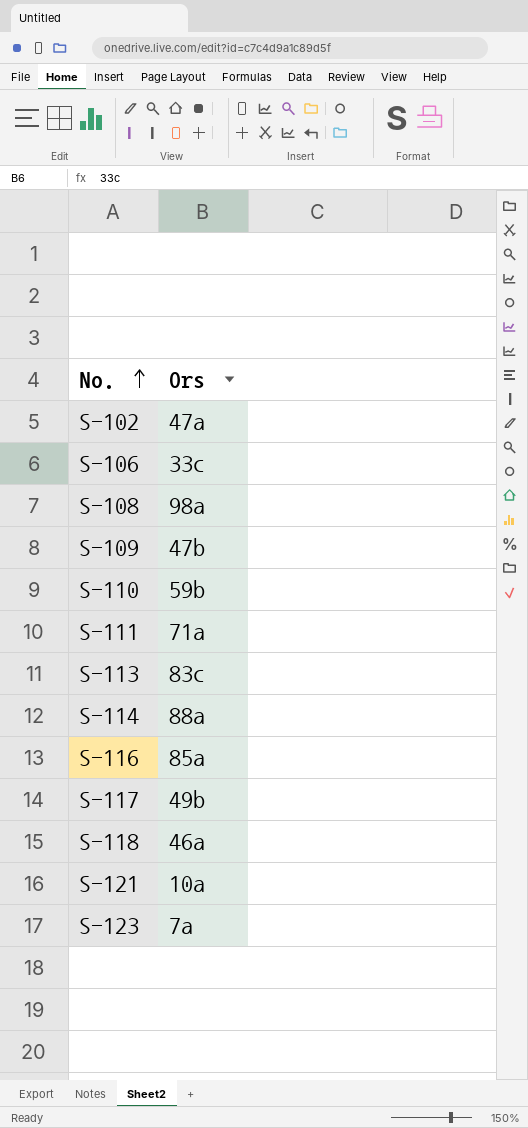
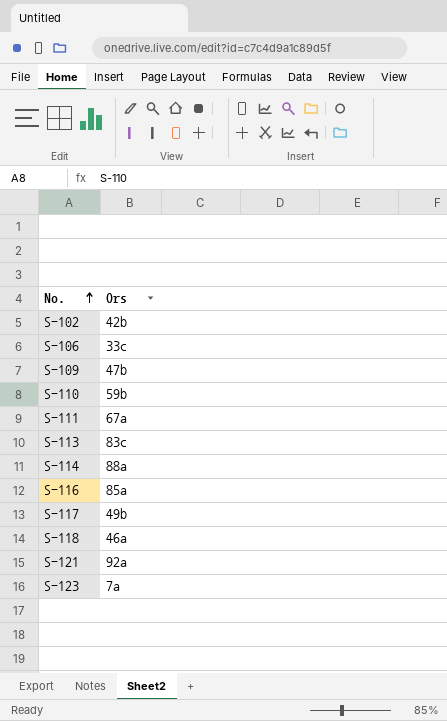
row S-108: 98a -> none
S-102 | Ors: 47a -> 42b
S-111 | Ors: 71a -> 67a
S-121 | Ors: 10a -> 92a

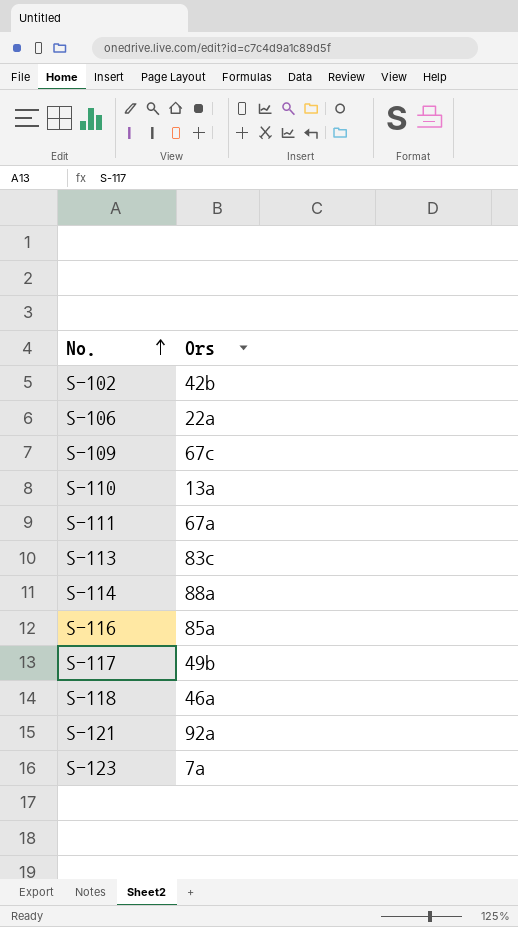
S-106 | Ors: 33c -> 22a
S-109 | Ors: 47b -> 67c
S-110 | Ors: 59b -> 13a

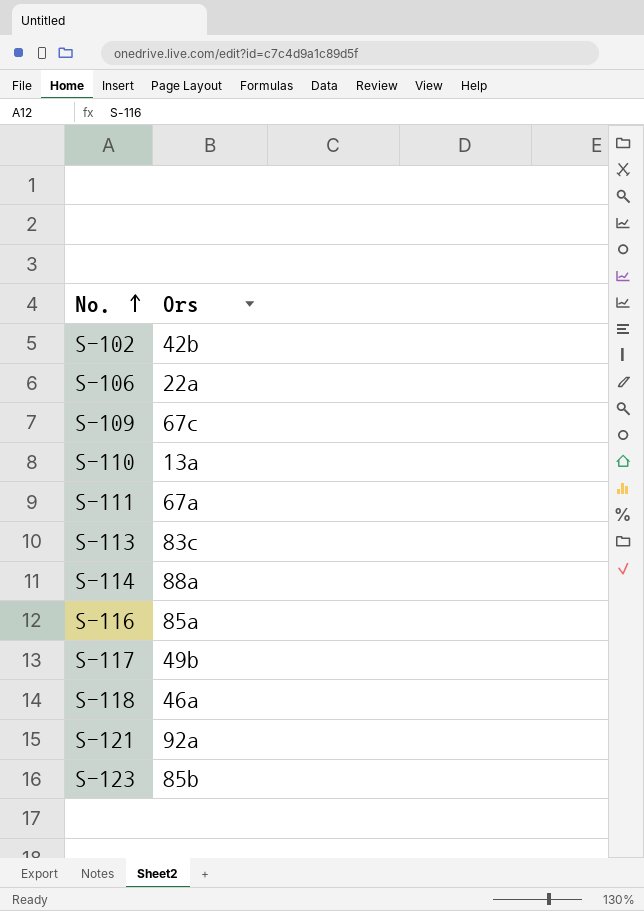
S-123 | Ors: 7a -> 85b

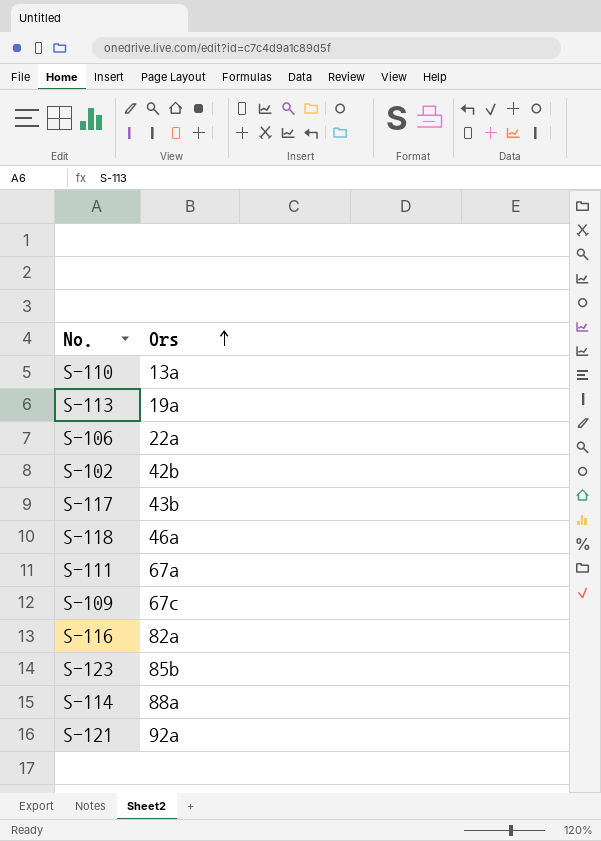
row order: No. ascending -> Ors ascending
S-113 | Ors: 83c -> 19a
S-117 | Ors: 49b -> 43b
S-116 | Ors: 85a -> 82a

